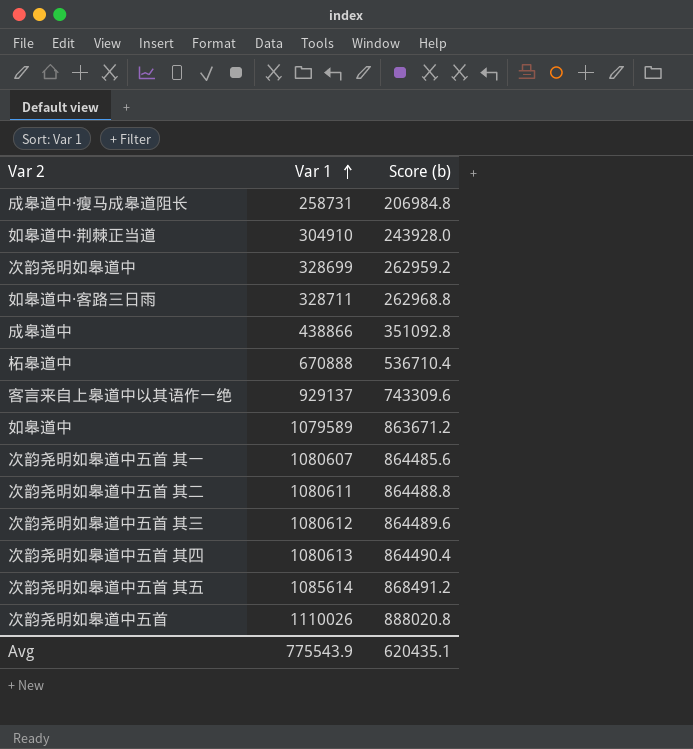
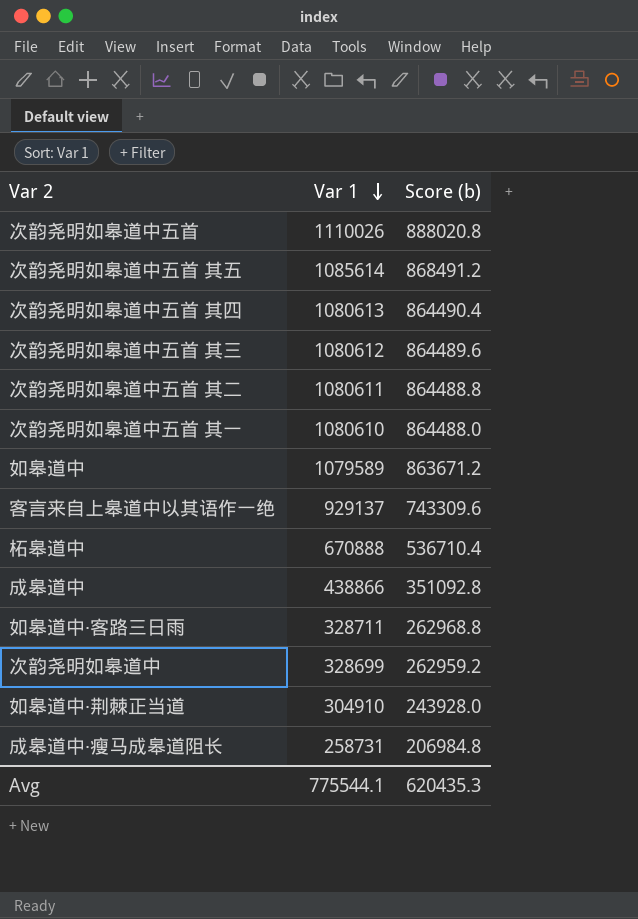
row order: Var 1 ascending -> Var 1 descending
次韵尧明如皋道中五首 其一 | Var 1: 1080607 -> 1080610
次韵尧明如皋道中五首 其一 | Score (b): 864485.6 -> 864488.0
Avg | Var 1: 775543.9 -> 775544.1
Avg | Score (b): 620435.1 -> 620435.3

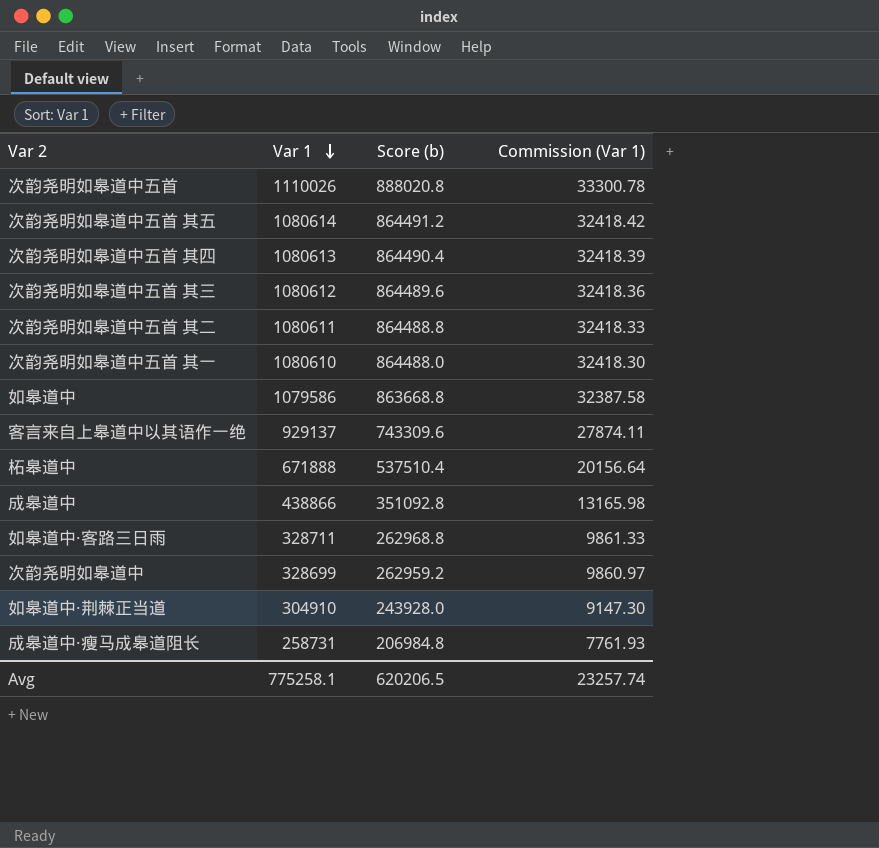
column Commission (Var 1) | formula: none -> [Var 1] * 0.03
次韵尧明如皋道中五首 其五 | Var 1: 1085614 -> 1080614
次韵尧明如皋道中五首 其五 | Score (b): 868491.2 -> 864491.2
如皋道中 | Var 1: 1079589 -> 1079586
如皋道中 | Score (b): 863671.2 -> 863668.8
柘皋道中 | Var 1: 670888 -> 671888
柘皋道中 | Score (b): 536710.4 -> 537510.4
Avg | Var 1: 775544.1 -> 775258.1
Avg | Score (b): 620435.3 -> 620206.5

